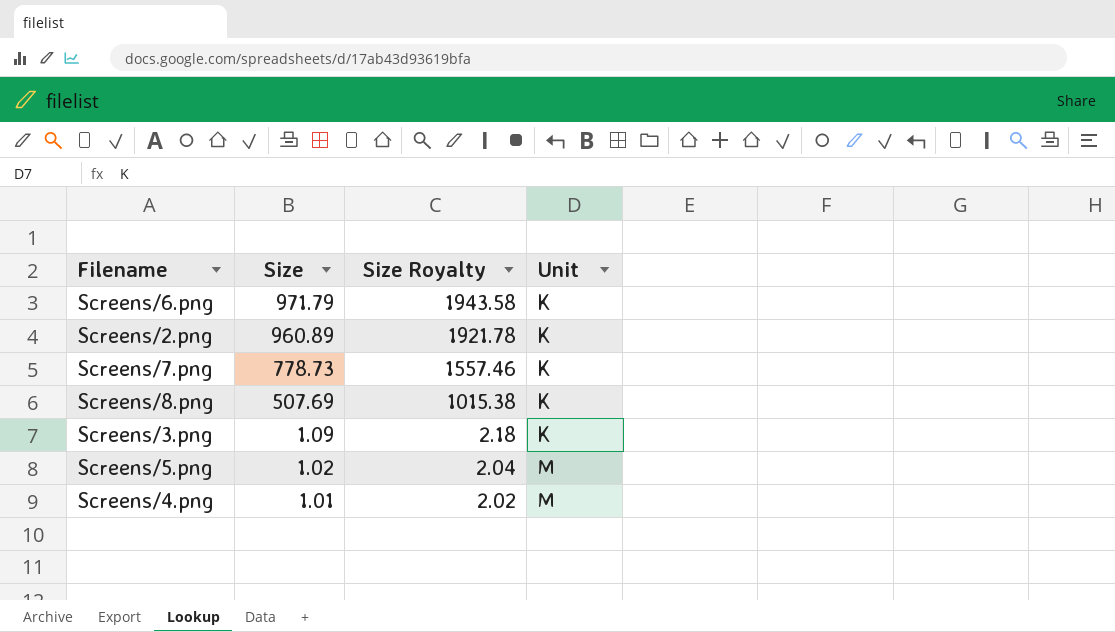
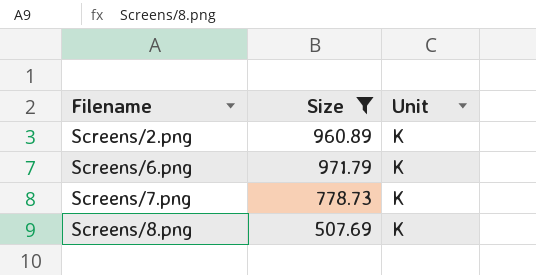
filter: none -> Size >= 507.69
row order: Size descending -> Filename ascending
column Size Royalty | formula: [Size] * 2 -> none

